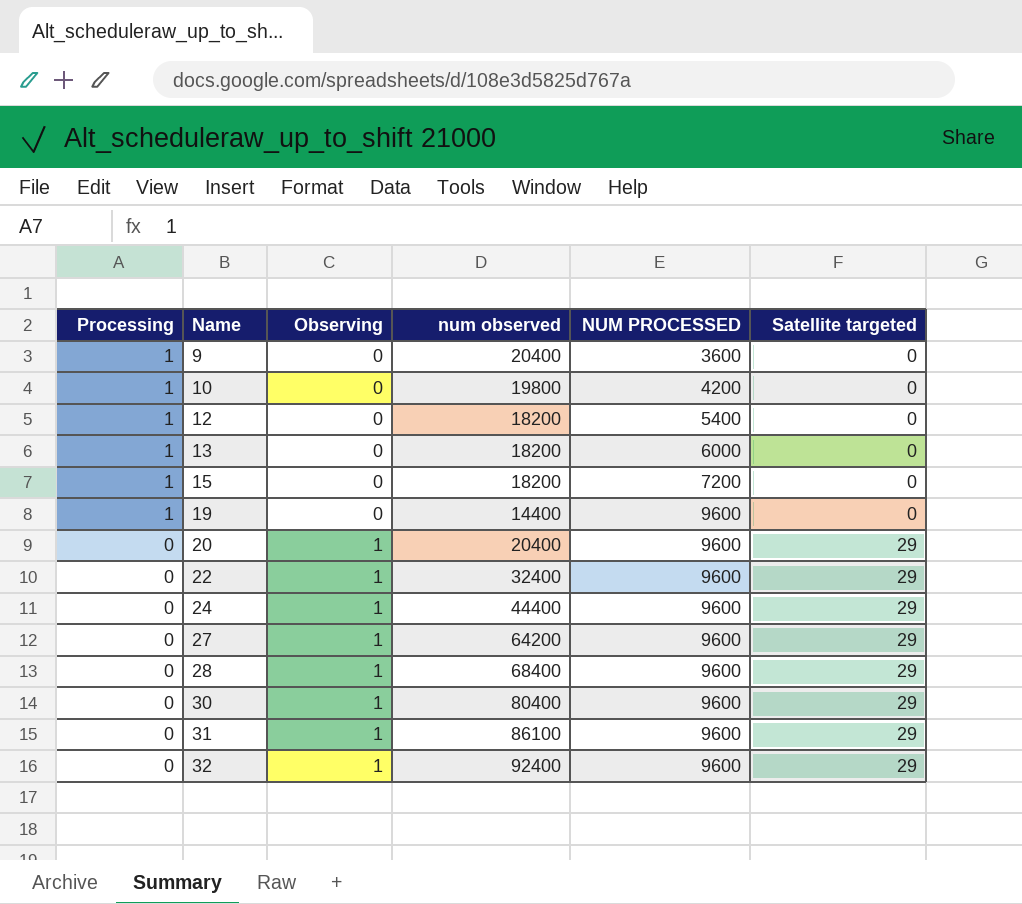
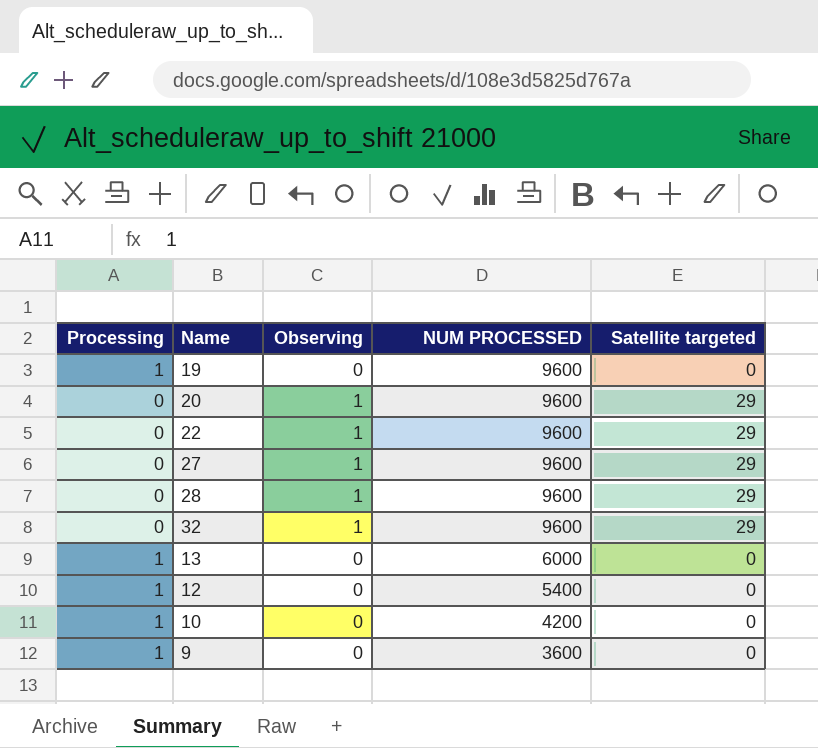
row order: Processing descending -> NUM PROCESSED descending
column num observed | position: 4 -> none
row 15: 1 | 0 | 18200 | 7200 | 0 -> none
row 24: 0 | 1 | 44400 | 9600 | 29 -> none
row 30: 0 | 1 | 80400 | 9600 | 29 -> none
row 31: 0 | 1 | 86100 | 9600 | 29 -> none

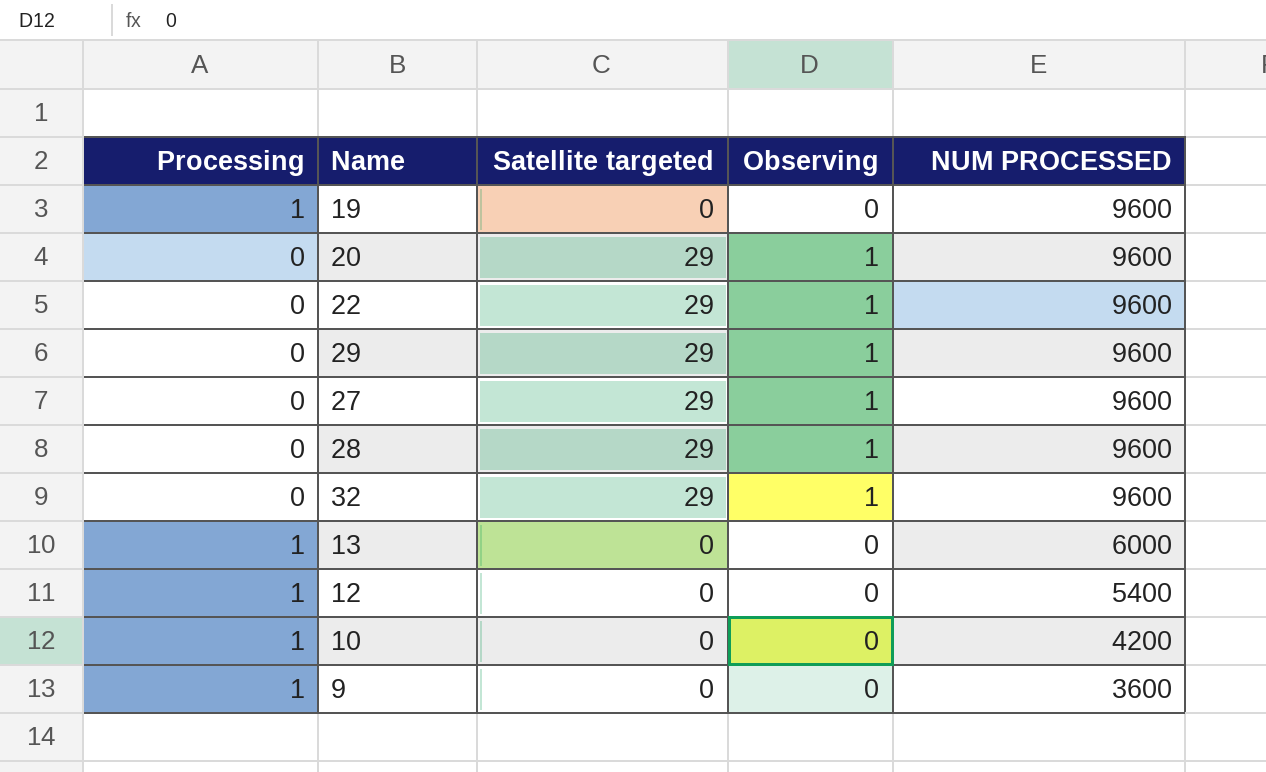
column Satellite targeted | position: 5 -> 3
row 29: none -> 0 | 29 | 1 | 9600

